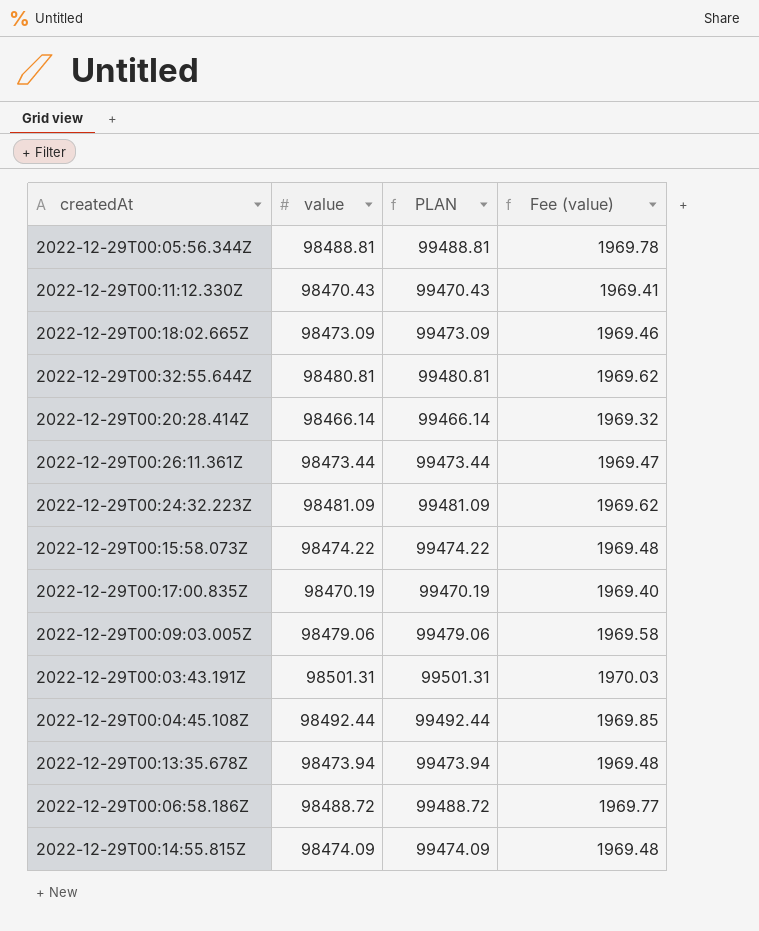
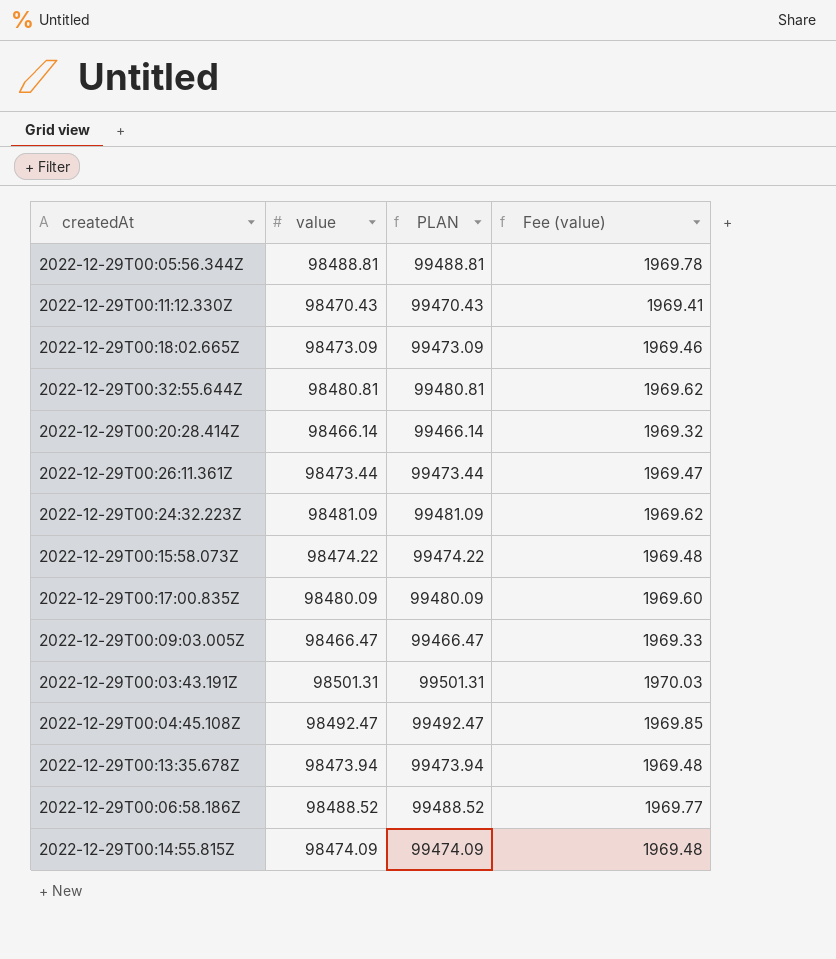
2022-12-29T00:17:00.835Z | value: 98470.19 -> 98480.09
2022-12-29T00:17:00.835Z | PLAN: 99470.19 -> 99480.09
2022-12-29T00:17:00.835Z | Fee (value): 1969.40 -> 1969.60
2022-12-29T00:09:03.005Z | value: 98479.06 -> 98466.47
2022-12-29T00:09:03.005Z | PLAN: 99479.06 -> 99466.47
2022-12-29T00:09:03.005Z | Fee (value): 1969.58 -> 1969.33
2022-12-29T00:04:45.108Z | value: 98492.44 -> 98492.47
2022-12-29T00:04:45.108Z | PLAN: 99492.44 -> 99492.47
2022-12-29T00:06:58.186Z | value: 98488.72 -> 98488.52
2022-12-29T00:06:58.186Z | PLAN: 99488.72 -> 99488.52

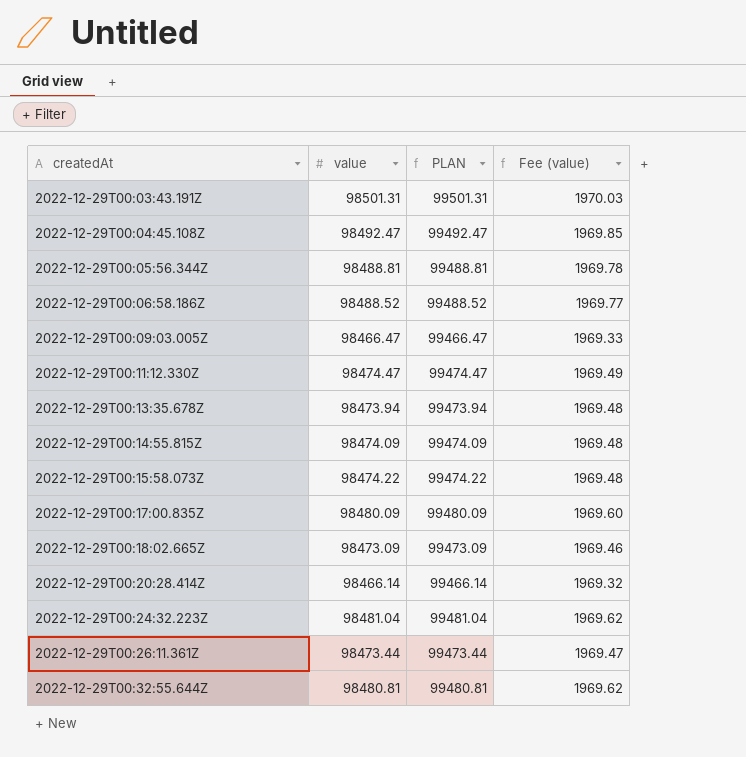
row order: none -> createdAt ascending
2022-12-29T00:11:12.330Z | value: 98470.43 -> 98474.47
2022-12-29T00:11:12.330Z | PLAN: 99470.43 -> 99474.47
2022-12-29T00:11:12.330Z | Fee (value): 1969.41 -> 1969.49
2022-12-29T00:24:32.223Z | value: 98481.09 -> 98481.04
2022-12-29T00:24:32.223Z | PLAN: 99481.09 -> 99481.04

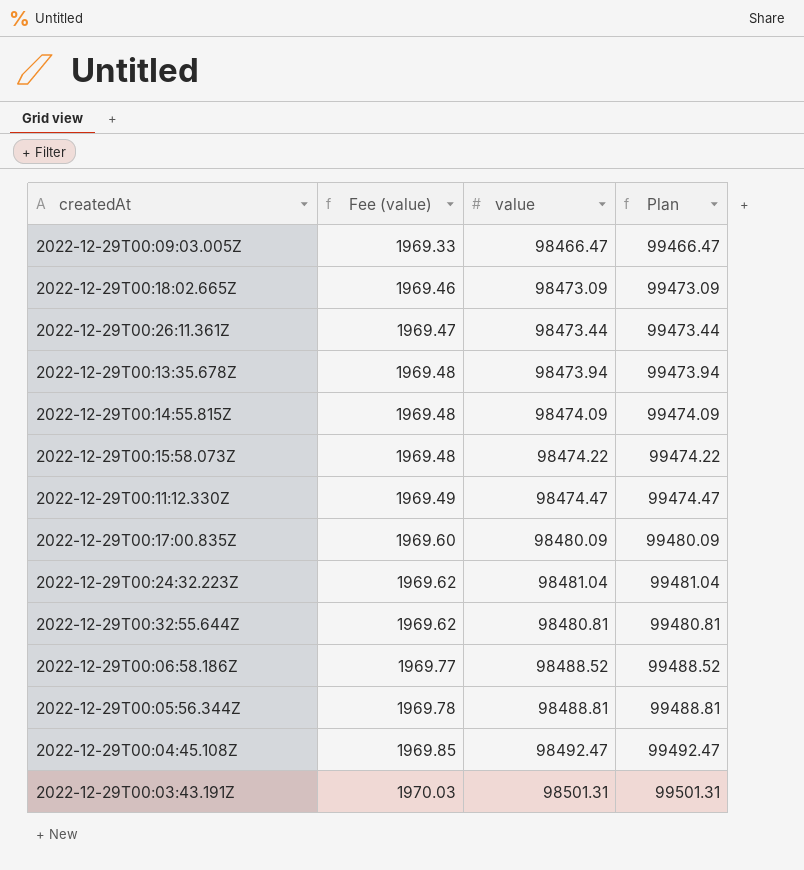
row order: createdAt ascending -> Fee (value) ascending
column Fee (value) | position: 4 -> 2
column name: PLAN -> Plan
row 2022-12-29T00:20:28.414Z: 98466.14 | 99466.14 | 1969.32 -> none

